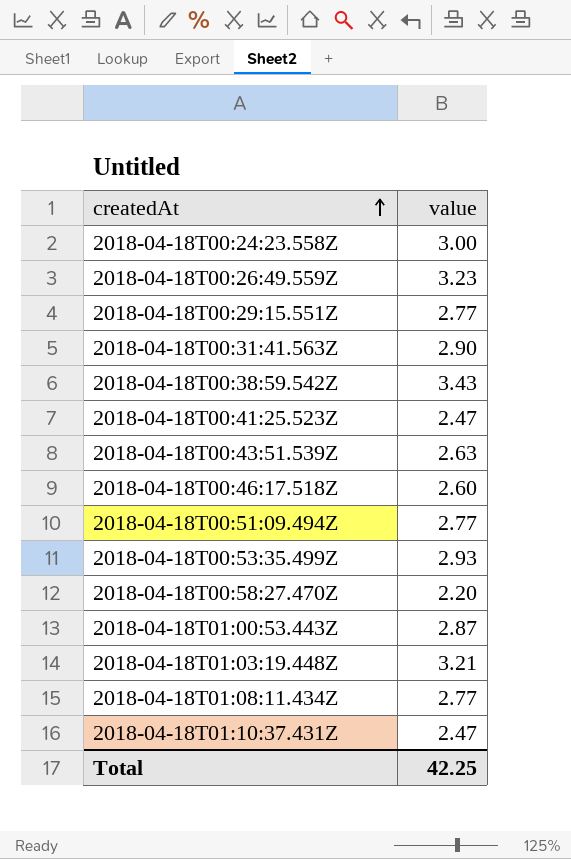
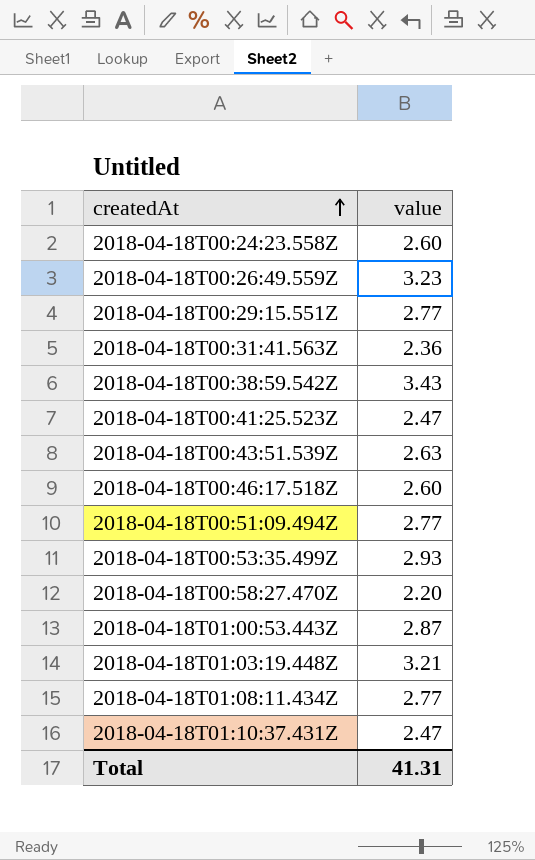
2018-04-18T00:24:23.558Z | value: 3.00 -> 2.60
2018-04-18T00:31:41.563Z | value: 2.90 -> 2.36
Total | value: 42.25 -> 41.31

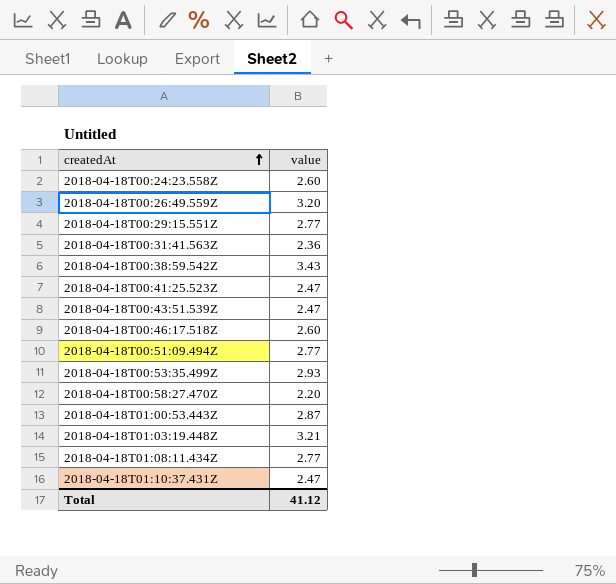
2018-04-18T00:26:49.559Z | value: 3.23 -> 3.20
2018-04-18T00:43:51.539Z | value: 2.63 -> 2.47
Total | value: 41.31 -> 41.12

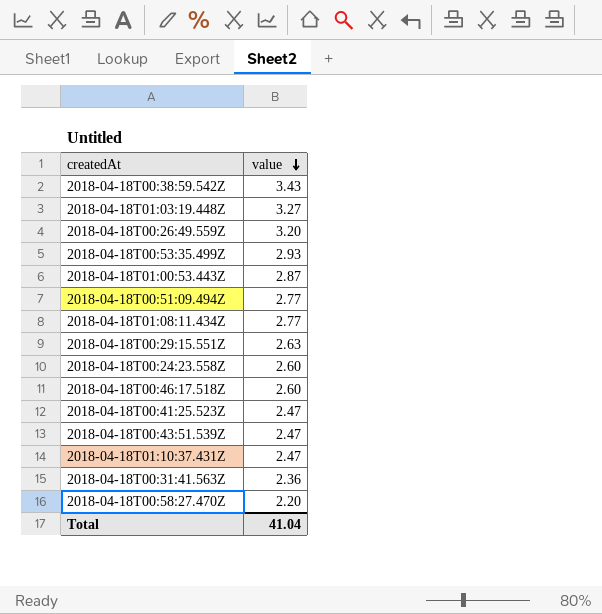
row order: createdAt ascending -> value descending
2018-04-18T01:03:19.448Z | value: 3.21 -> 3.27
2018-04-18T00:29:15.551Z | value: 2.77 -> 2.63
Total | value: 41.12 -> 41.04

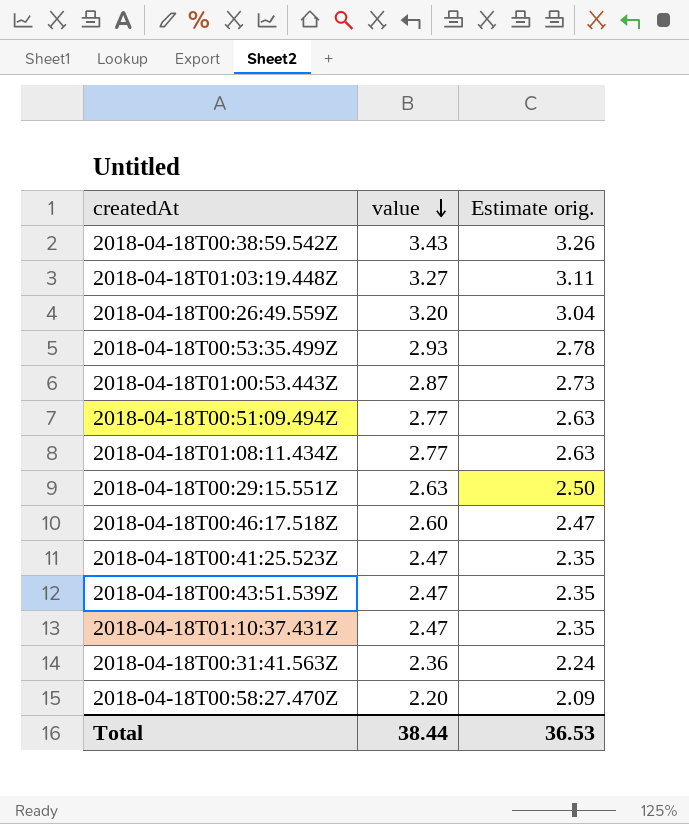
column Estimate orig. | formula: none -> [value] * 0.95
row 2018-04-18T00:24:23.558Z: 2.60 -> none
Total | value: 41.04 -> 38.44

